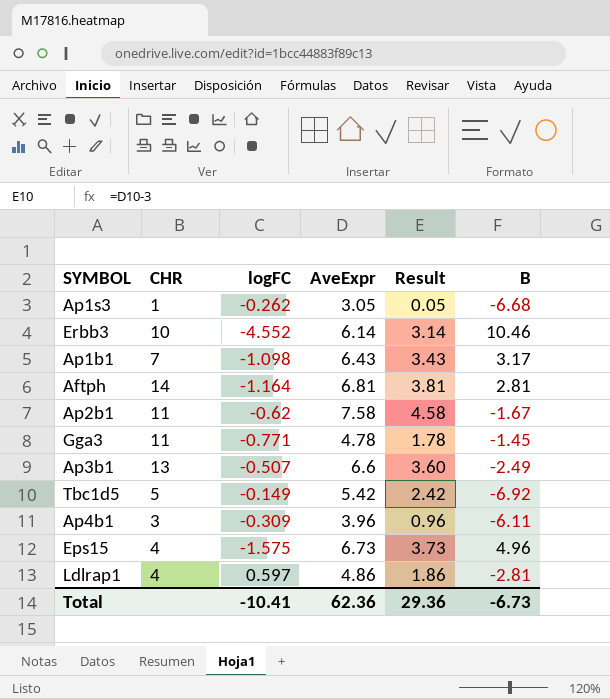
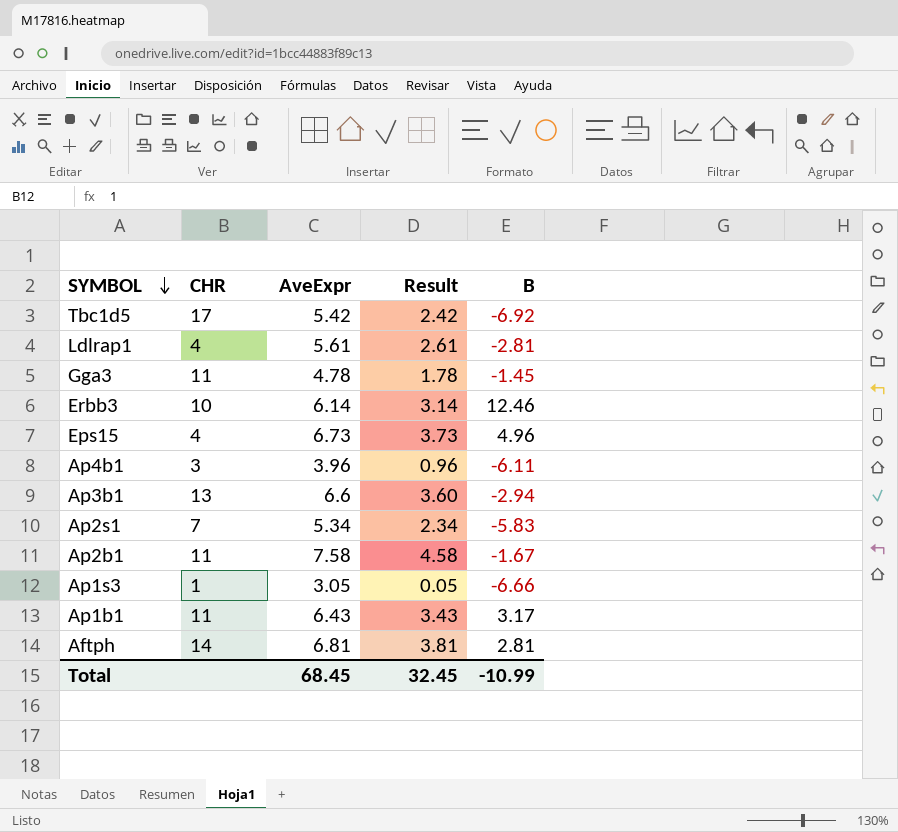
row order: none -> SYMBOL descending
column logFC | position: 3 -> none
Tbc1d5 | CHR: 5 -> 17
Ldlrap1 | AveExpr: 4.86 -> 5.61
Ldlrap1 | Result: 1.86 -> 2.61
Erbb3 | B: 10.46 -> 12.46
Ap3b1 | B: -2.49 -> -2.94
row Ap2s1: none -> 7 | 5.34 | 2.34 | -5.83
Ap1s3 | B: -6.68 -> -6.66
Ap1b1 | CHR: 7 -> 11
Total | AveExpr: 62.36 -> 68.45
Total | Result: 29.36 -> 32.45
Total | B: -6.73 -> -10.99

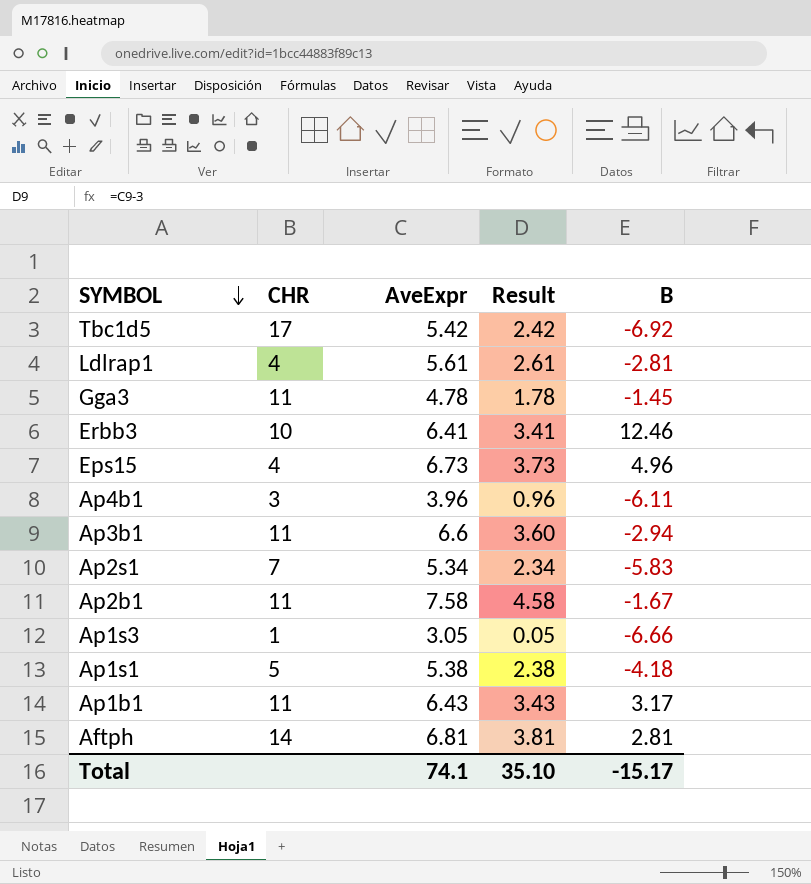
Erbb3 | AveExpr: 6.14 -> 6.41
Erbb3 | Result: 3.14 -> 3.41
Ap3b1 | CHR: 13 -> 11
row Ap1s1: none -> 5 | 5.38 | 2.38 | -4.18
Total | AveExpr: 68.45 -> 74.1
Total | Result: 32.45 -> 35.10
Total | B: -10.99 -> -15.17

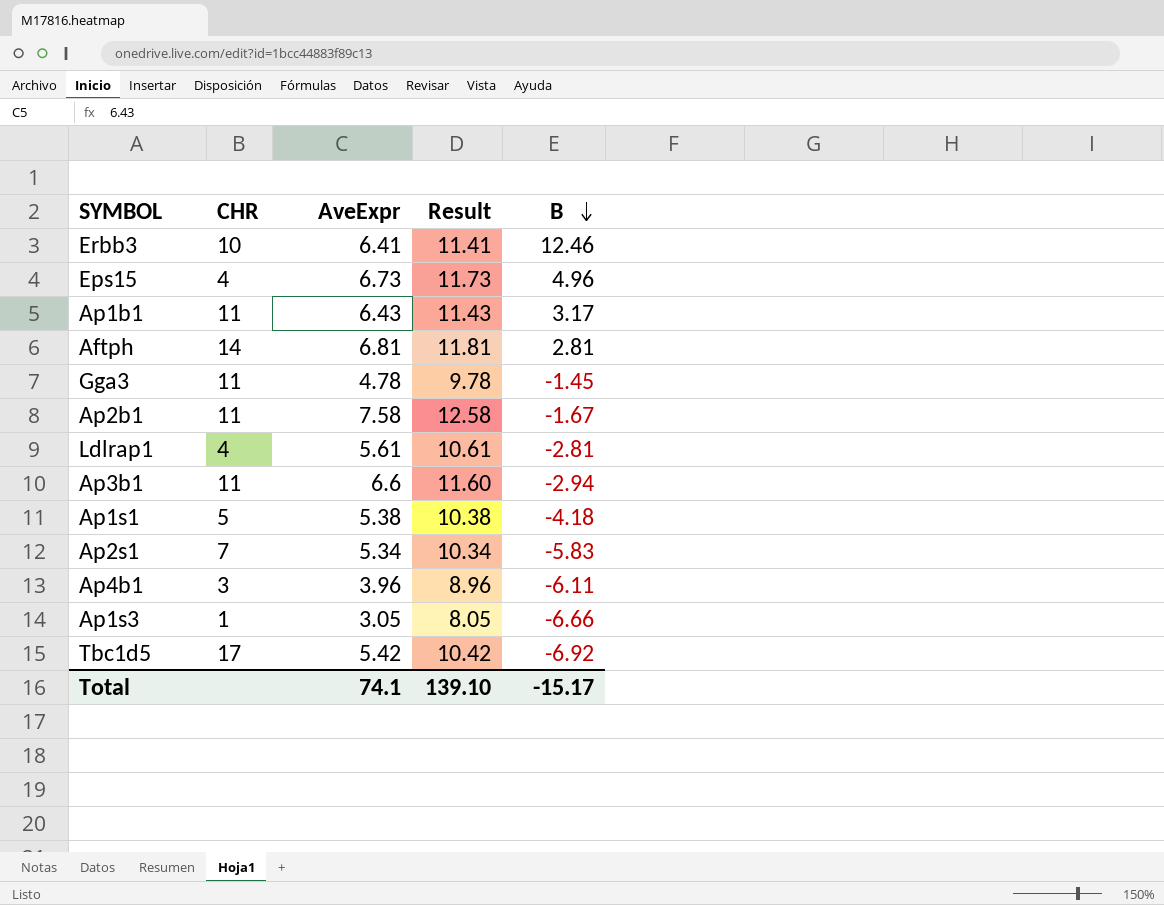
row order: SYMBOL descending -> B descending
column Result | formula: [AveExpr] - 3 -> [AveExpr] + 5
Total | Result: 35.10 -> 139.10

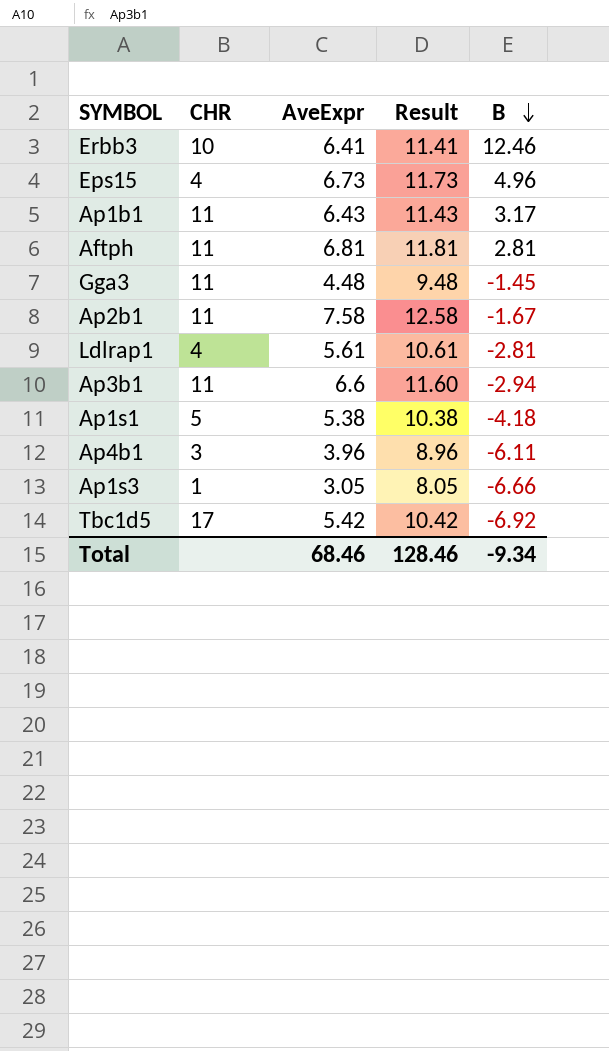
row Ap2s1: 7 | 5.34 | 10.34 | -5.83 -> none
Aftph | CHR: 14 -> 11
Gga3 | AveExpr: 4.78 -> 4.48
Gga3 | Result: 9.78 -> 9.48
Total | AveExpr: 74.1 -> 68.46
Total | Result: 139.10 -> 128.46
Total | B: -15.17 -> -9.34

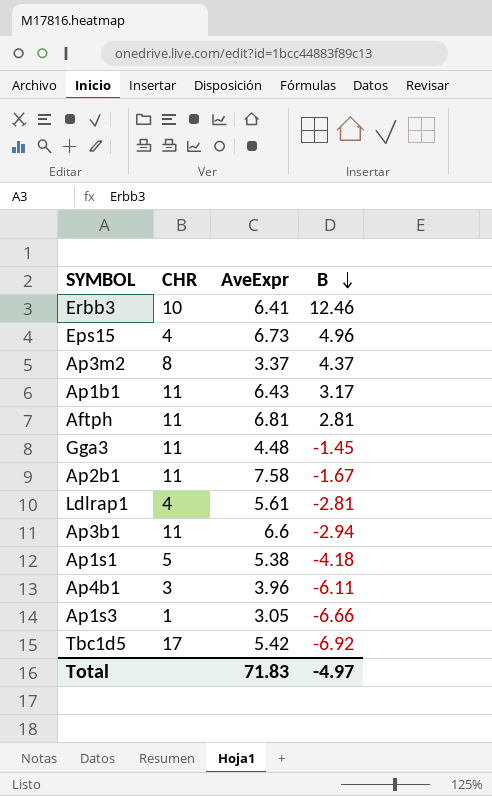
column Result | formula: [AveExpr] + 5 -> none
row Ap3m2: none -> 8 | 3.37 | 4.37
Total | AveExpr: 68.46 -> 71.83
Total | B: -9.34 -> -4.97

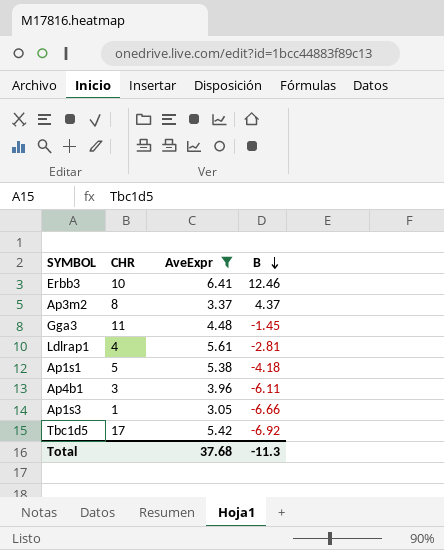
filter: none -> AveExpr <= 6.41
Total | AveExpr: 71.83 -> 37.68
Total | B: -4.97 -> -11.3

